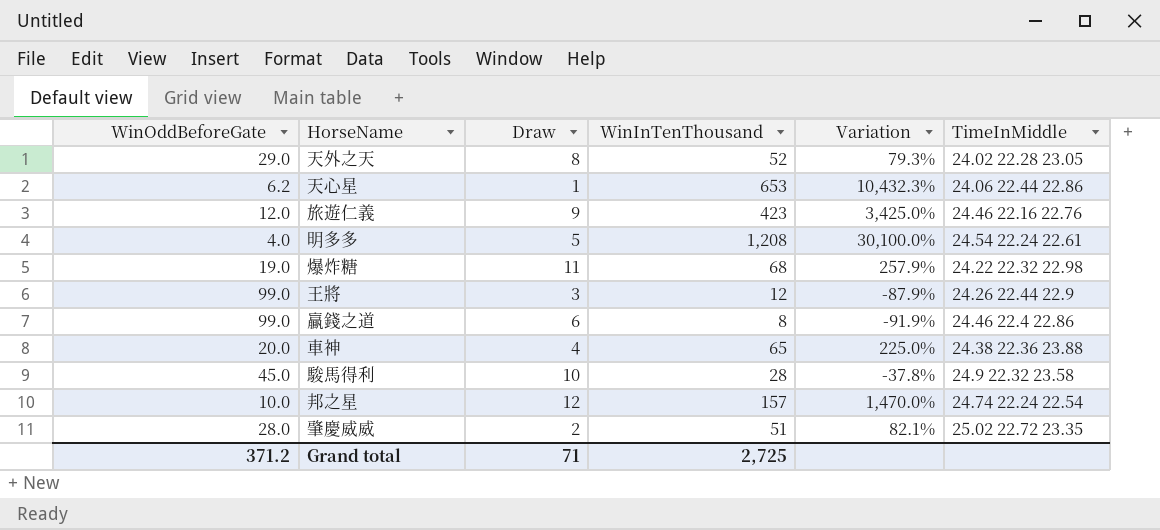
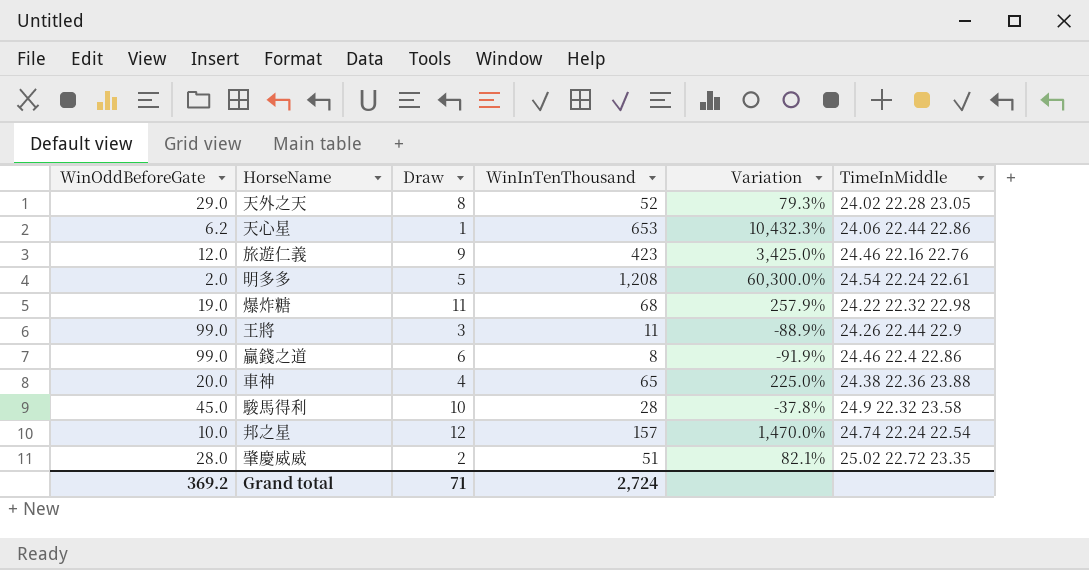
明多多 | WinOddBeforeGate: 4.0 -> 2.0
明多多 | Variation: 30,100.0% -> 60,300.0%
王將 | WinInTenThousand: 12 -> 11
王將 | Variation: -87.9% -> -88.9%
Grand total | WinOddBeforeGate: 371.2 -> 369.2
Grand total | WinInTenThousand: 2,725 -> 2,724

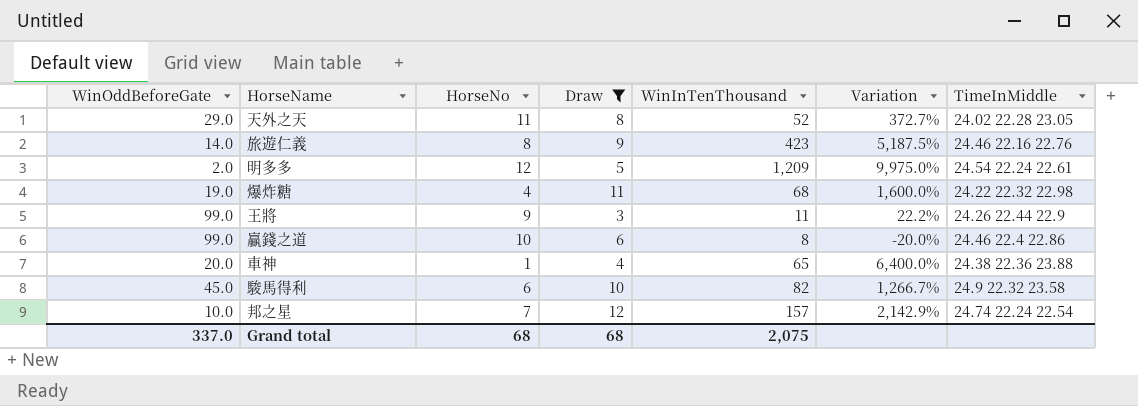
filter: none -> Draw >= 3
column HorseNo | position: none -> 3
column Variation | formula: ([WinInTenThousand] - [WinOddBeforeGate]) / [WinOddBeforeGate] -> ([WinInTenThousand] - [HorseNo]) / [HorseNo]
旅遊仁義 | WinOddBeforeGate: 12.0 -> 14.0
明多多 | WinInTenThousand: 1,208 -> 1,209
駿馬得利 | WinInTenThousand: 28 -> 82
Grand total | WinOddBeforeGate: 369.2 -> 337.0
Grand total | Draw: 71 -> 68
Grand total | WinInTenThousand: 2,724 -> 2,075

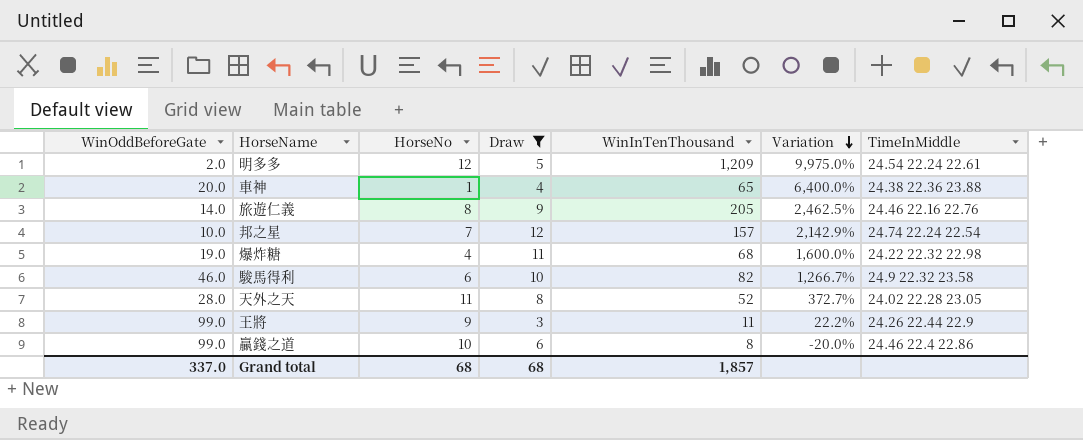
row order: none -> Variation descending
旅遊仁義 | WinInTenThousand: 423 -> 205
旅遊仁義 | Variation: 5,187.5% -> 2,462.5%
駿馬得利 | WinOddBeforeGate: 45.0 -> 46.0
天外之天 | WinOddBeforeGate: 29.0 -> 28.0
Grand total | WinInTenThousand: 2,075 -> 1,857

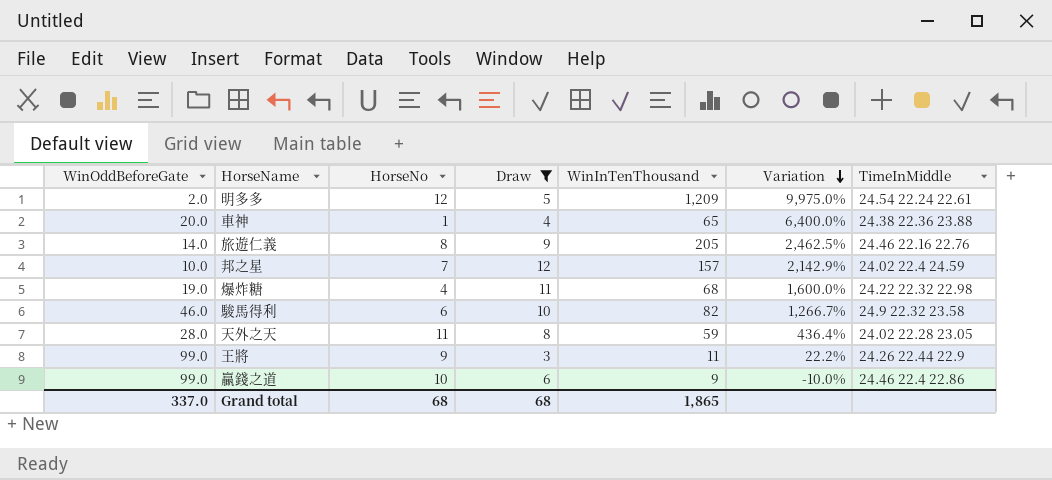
邦之星 | TimeInMiddle: 24.74 22.24 22.54 -> 24.02 22.4 24.59
天外之天 | WinInTenThousand: 52 -> 59
天外之天 | Variation: 372.7% -> 436.4%
贏錢之道 | WinInTenThousand: 8 -> 9
贏錢之道 | Variation: -20.0% -> -10.0%
Grand total | WinInTenThousand: 1,857 -> 1,865

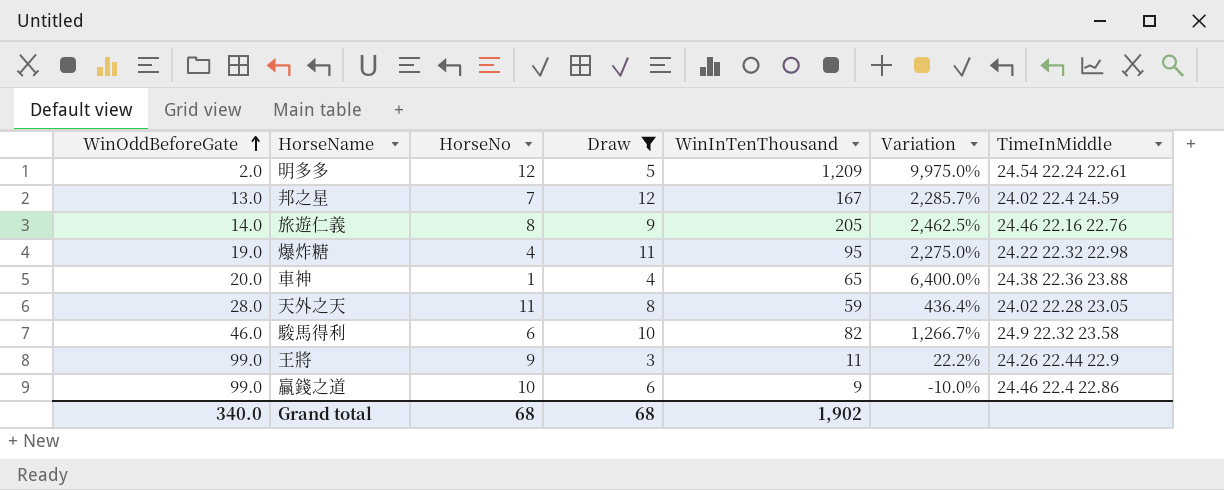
row order: Variation descending -> WinOddBeforeGate ascending
邦之星 | WinOddBeforeGate: 10.0 -> 13.0
邦之星 | WinInTenThousand: 157 -> 167
邦之星 | Variation: 2,142.9% -> 2,285.7%
爆炸糖 | WinInTenThousand: 68 -> 95
爆炸糖 | Variation: 1,600.0% -> 2,275.0%
Grand total | WinOddBeforeGate: 337.0 -> 340.0
Grand total | WinInTenThousand: 1,865 -> 1,902

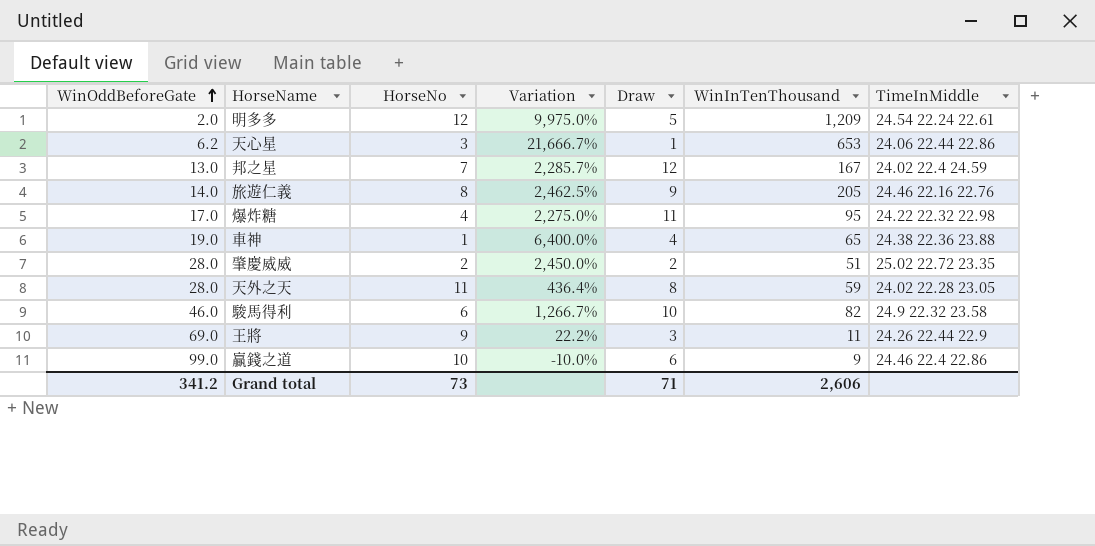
filter: Draw >= 3 -> none
column Variation | position: 6 -> 4
爆炸糖 | WinOddBeforeGate: 19.0 -> 17.0
車神 | WinOddBeforeGate: 20.0 -> 19.0
王將 | WinOddBeforeGate: 99.0 -> 69.0
Grand total | WinOddBeforeGate: 340.0 -> 341.2
Grand total | HorseNo: 68 -> 73
Grand total | Draw: 68 -> 71
Grand total | WinInTenThousand: 1,902 -> 2,606

